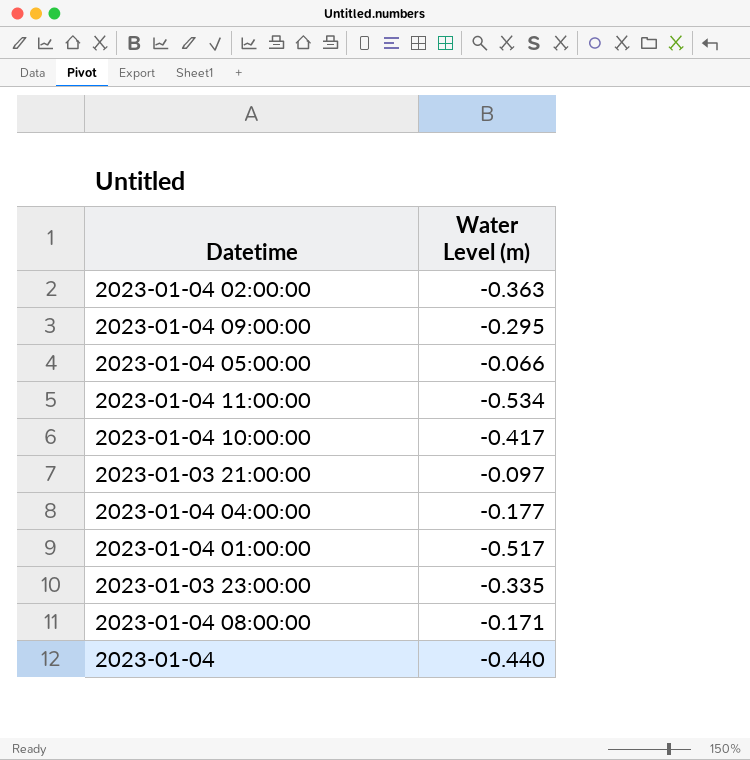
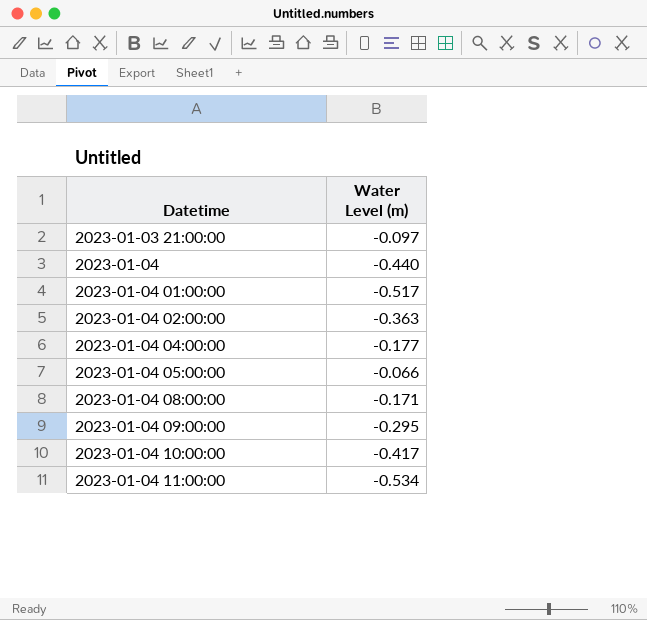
row order: none -> Datetime ascending
row 2023-01-03 23:00:00: -0.335 -> none

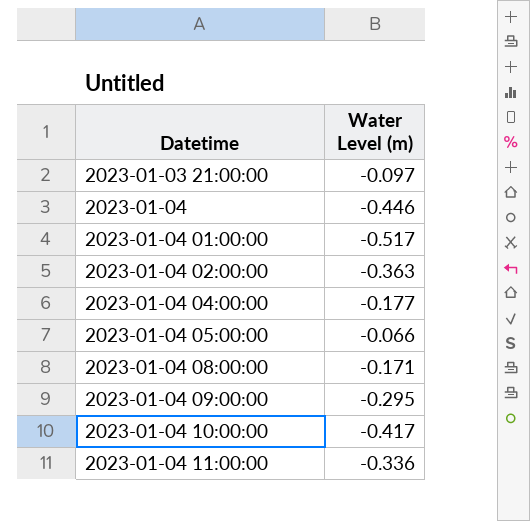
2023-01-04 | Water Level (m): -0.440 -> -0.446
2023-01-04 11:00:00 | Water Level (m): -0.534 -> -0.336

